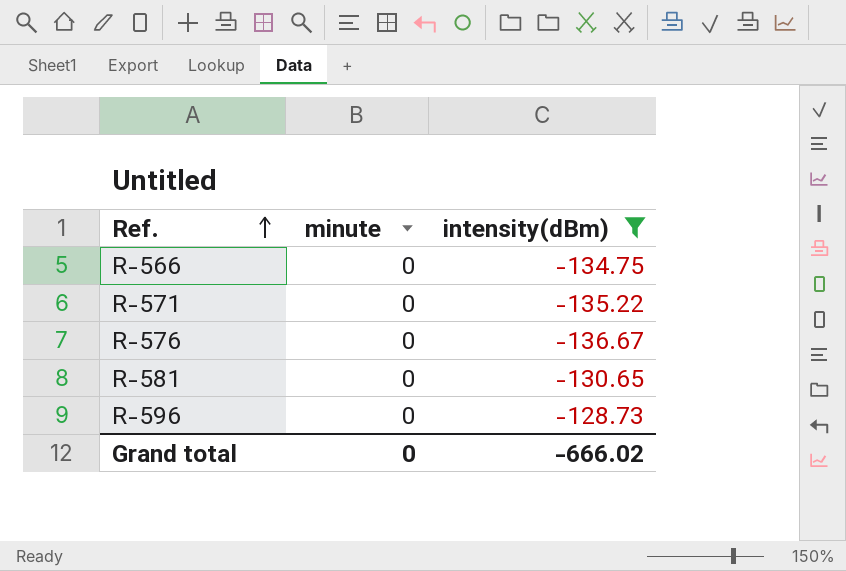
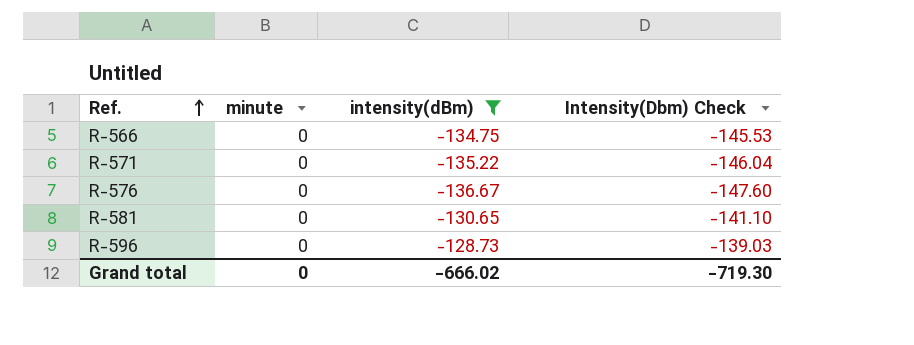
column Intensity(Dbm) Check | formula: none -> [intensity(dBm)] * 1.08

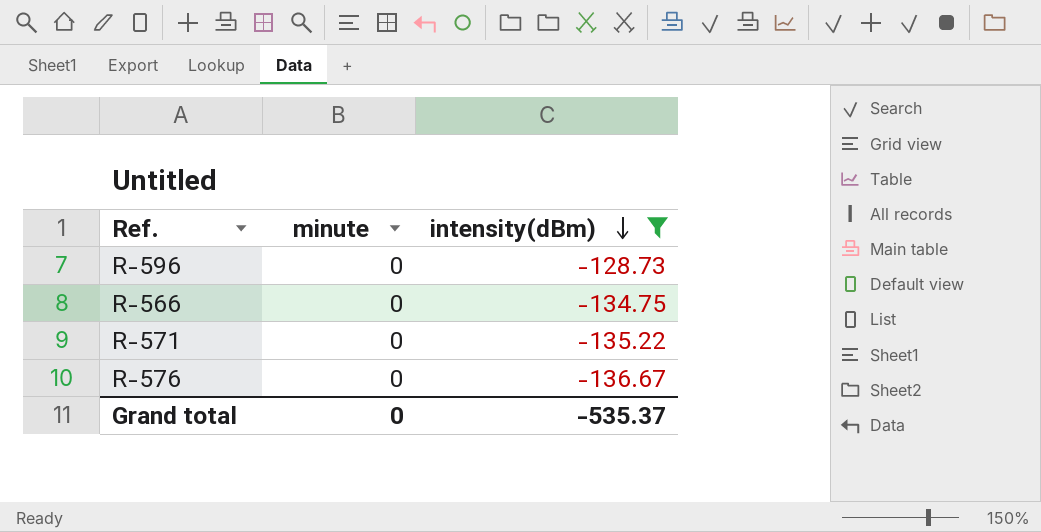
row order: Ref. ascending -> intensity(dBm) descending
column Intensity(Dbm) Check | formula: [intensity(dBm)] * 1.08 -> none
row R-581: 0 | -130.65 | -141.10 -> none
Grand total | intensity(dBm): -666.02 -> -535.37

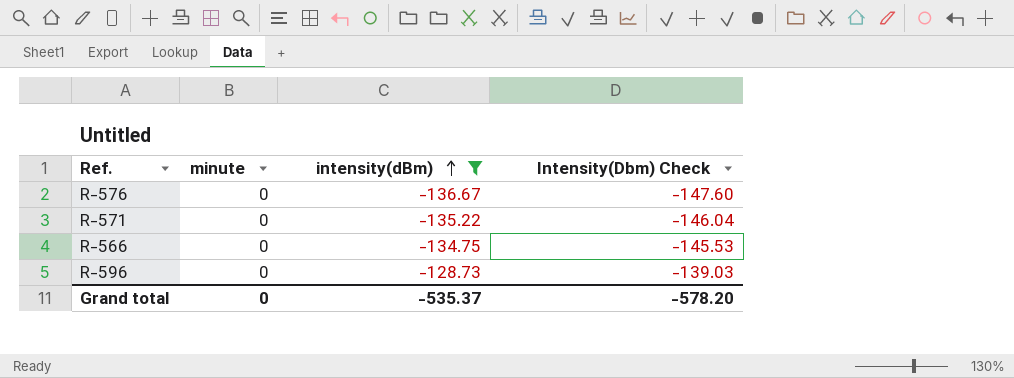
row order: intensity(dBm) descending -> intensity(dBm) ascending
column Intensity(Dbm) Check | formula: none -> [intensity(dBm)] * 1.08

